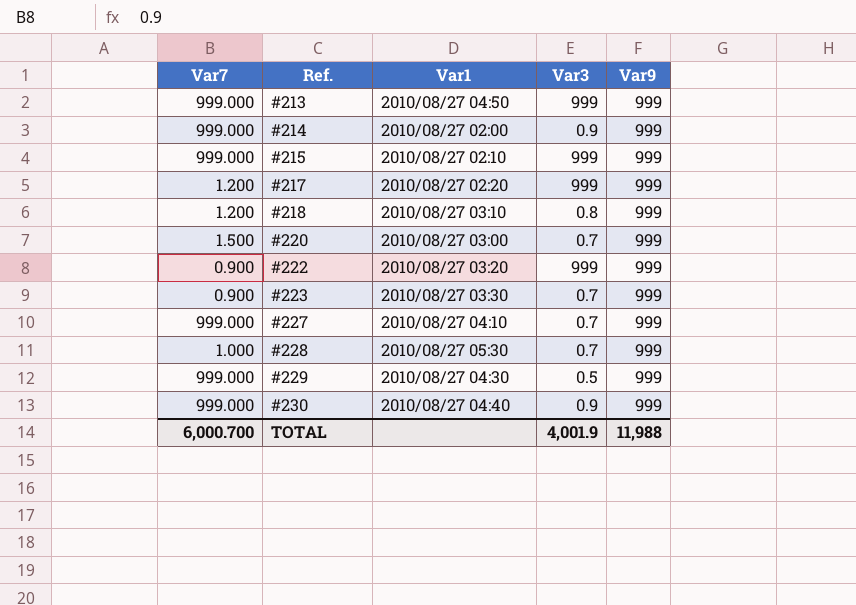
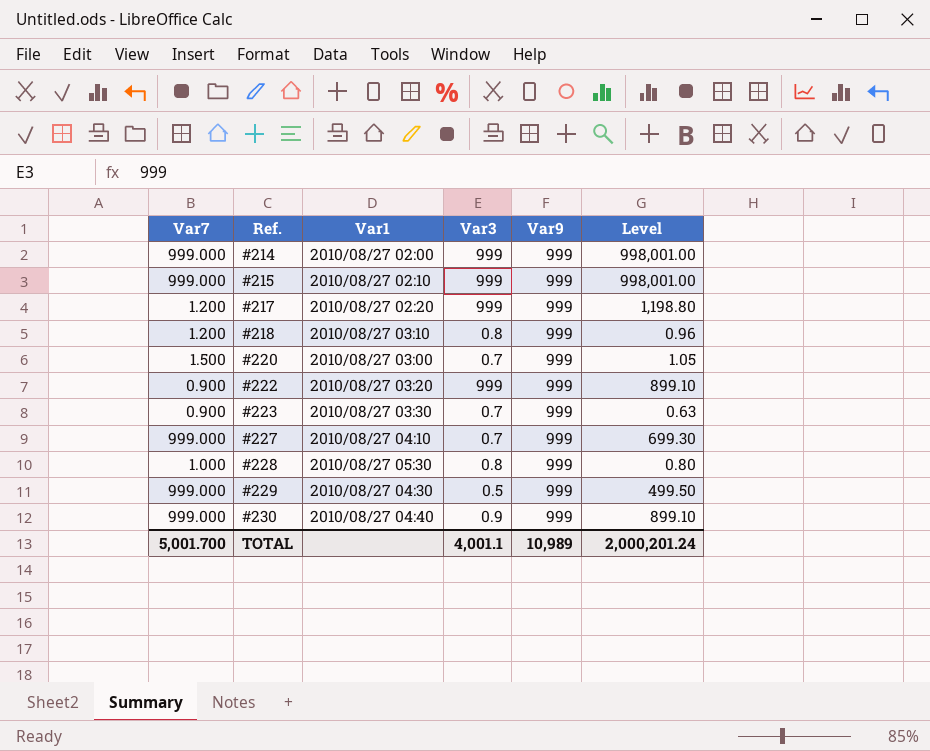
column Level | formula: none -> [Var7] * [Var3]
row #213: 999.000 | 2010/08/27 04:50 | 999 | 999 -> none
#214 | Var3: 0.9 -> 999
#228 | Var3: 0.7 -> 0.8
TOTAL | Var7: 6,000.700 -> 5,001.700
TOTAL | Var3: 4,001.9 -> 4,001.1
TOTAL | Var9: 11,988 -> 10,989

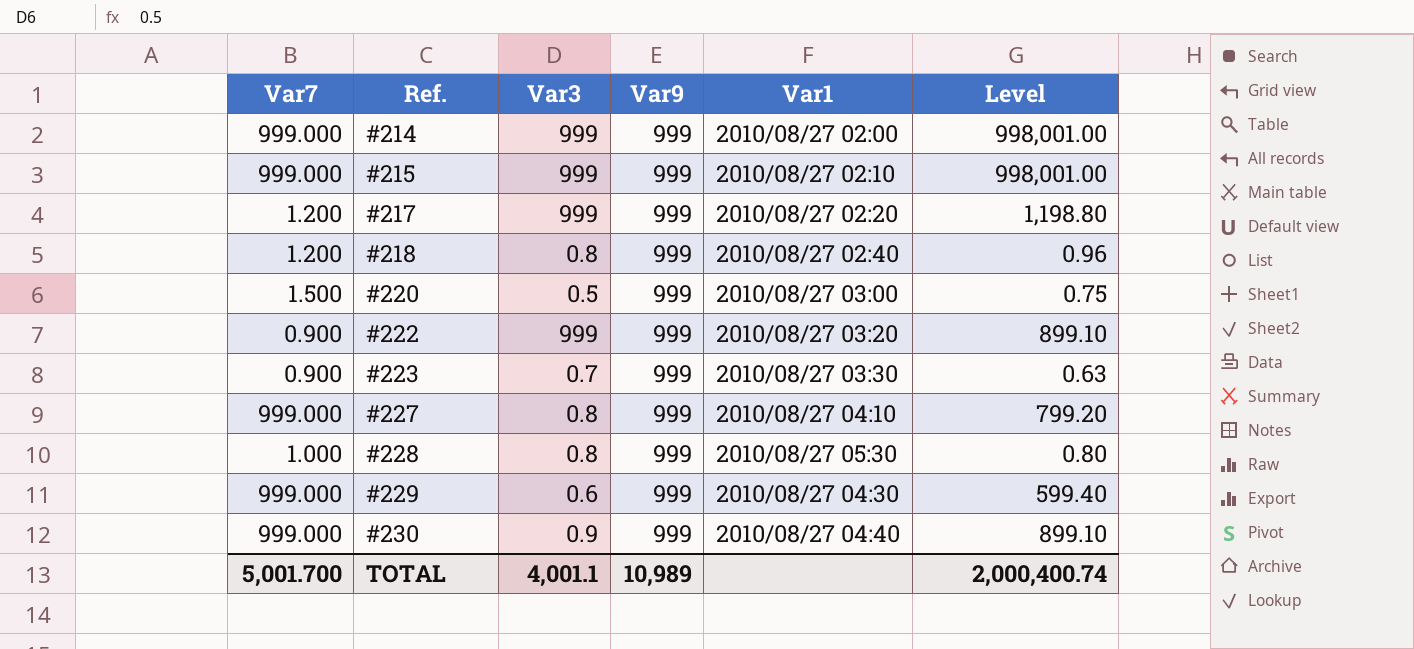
column Var1 | position: 3 -> 5
#218 | Var1: 2010/08/27 03:10 -> 2010/08/27 02:40
#220 | Var3: 0.7 -> 0.5
#220 | Level: 1.05 -> 0.75
#227 | Var3: 0.7 -> 0.8
#227 | Level: 699.30 -> 799.20
#229 | Var3: 0.5 -> 0.6
#229 | Level: 499.50 -> 599.40
TOTAL | Level: 2,000,201.24 -> 2,000,400.74

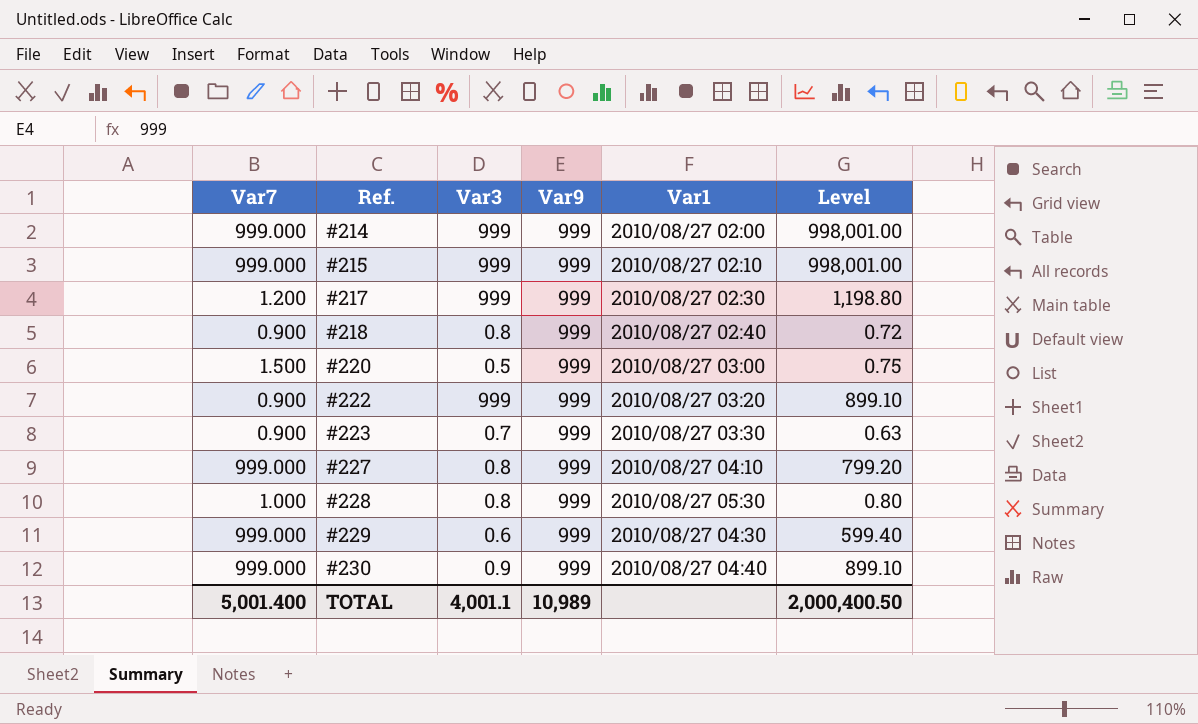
#217 | Var1: 2010/08/27 02:20 -> 2010/08/27 02:30
#218 | Var7: 1.200 -> 0.900
#218 | Level: 0.96 -> 0.72
TOTAL | Var7: 5,001.700 -> 5,001.400
TOTAL | Level: 2,000,400.74 -> 2,000,400.50

